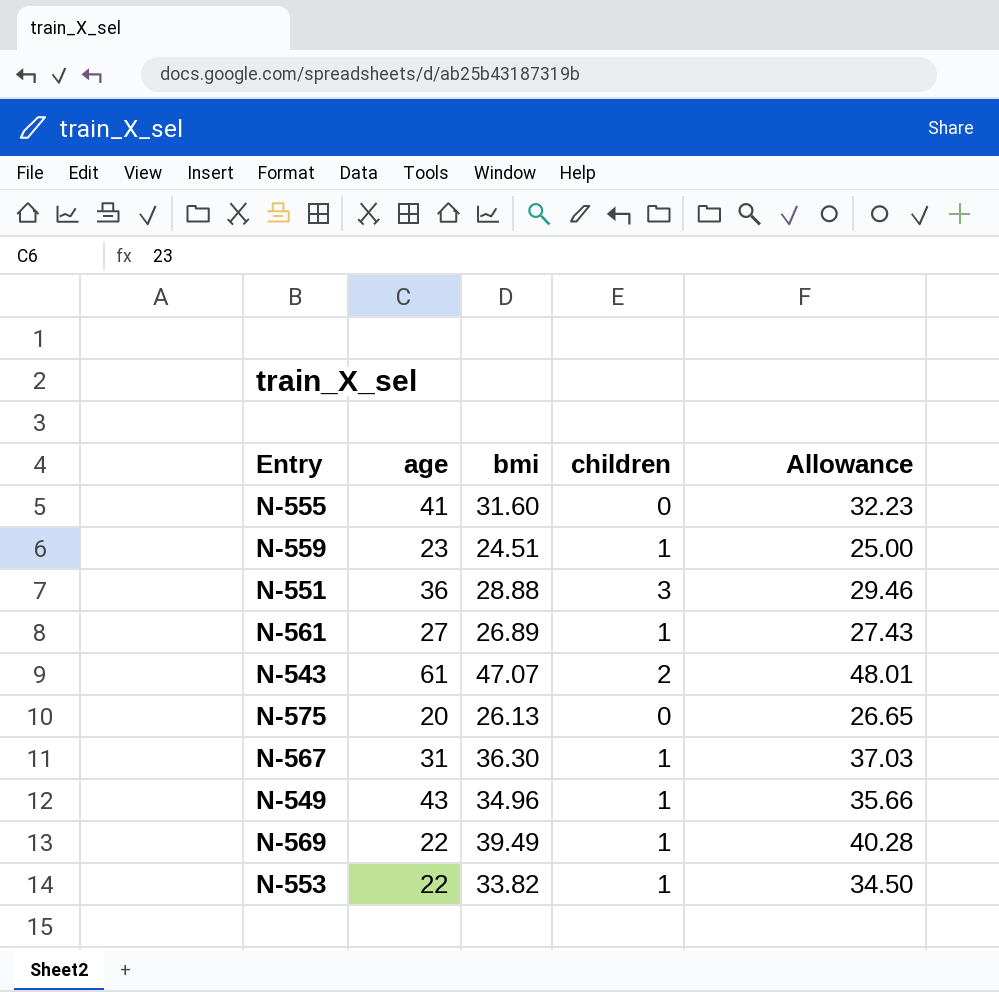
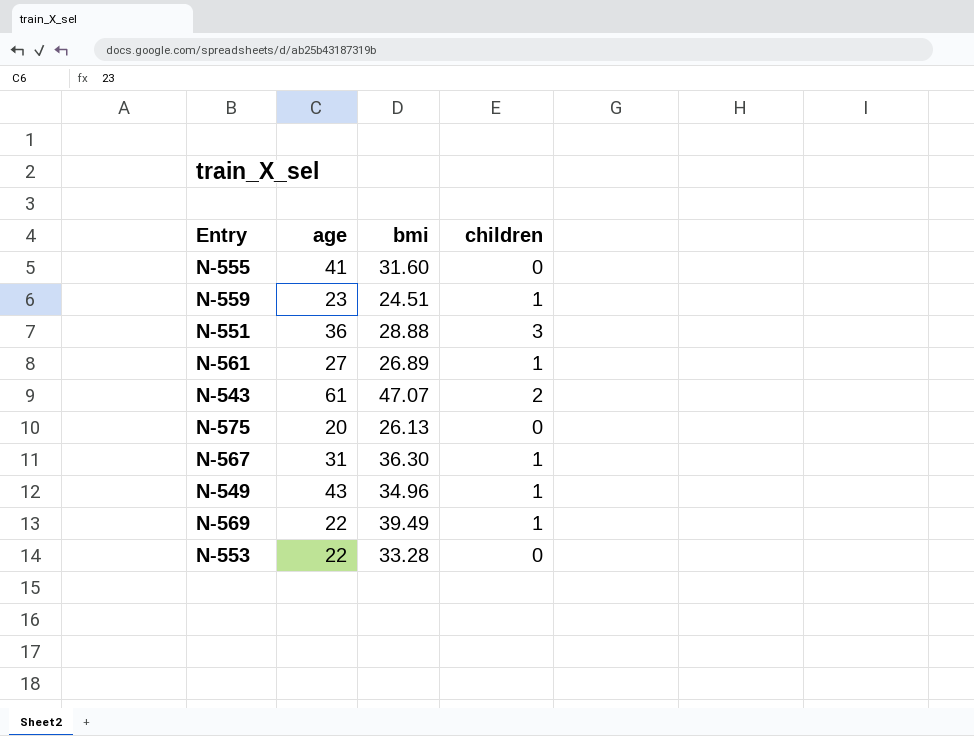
column Allowance | formula: [bmi] * 1.02 -> none
N-553 | bmi: 33.82 -> 33.28
N-553 | children: 1 -> 0

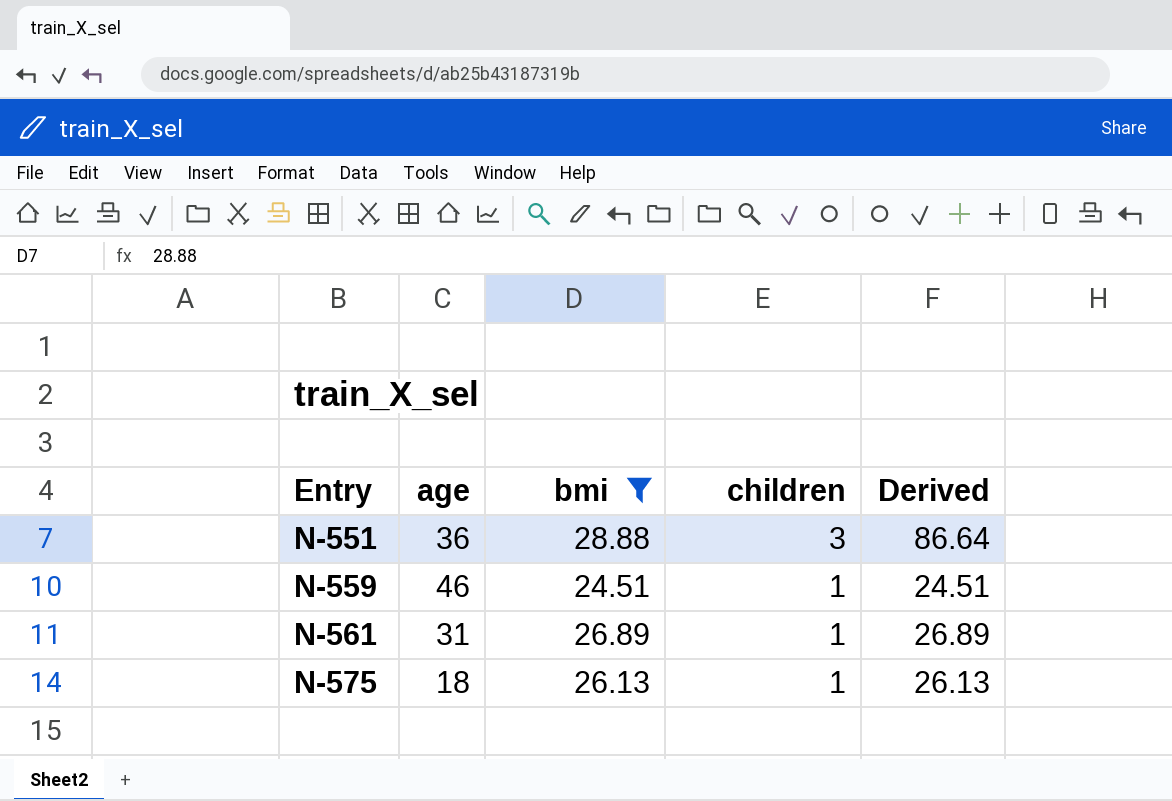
filter: none -> bmi <= 28.88
row order: none -> Entry ascending
column Derived | formula: none -> [bmi] * [children]
N-559 | age: 23 -> 46
N-561 | age: 27 -> 31
N-575 | age: 20 -> 18
N-575 | children: 0 -> 1

